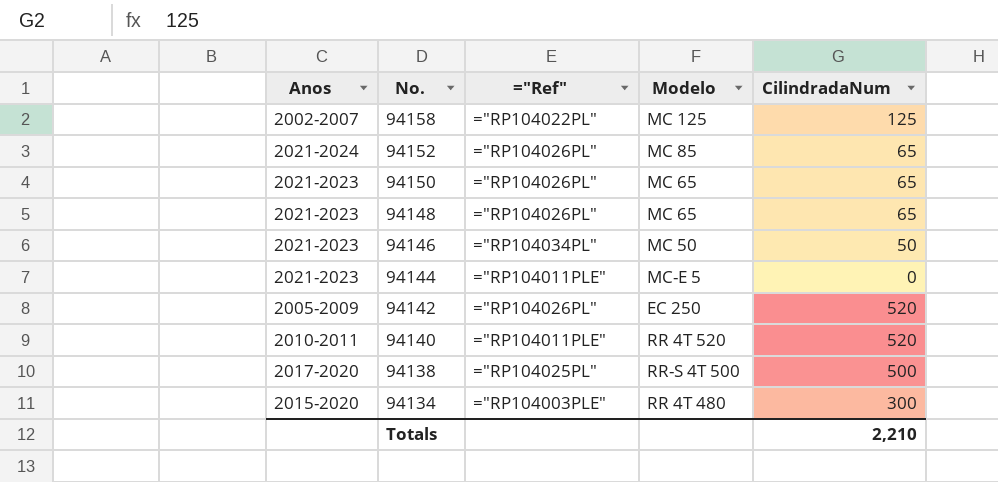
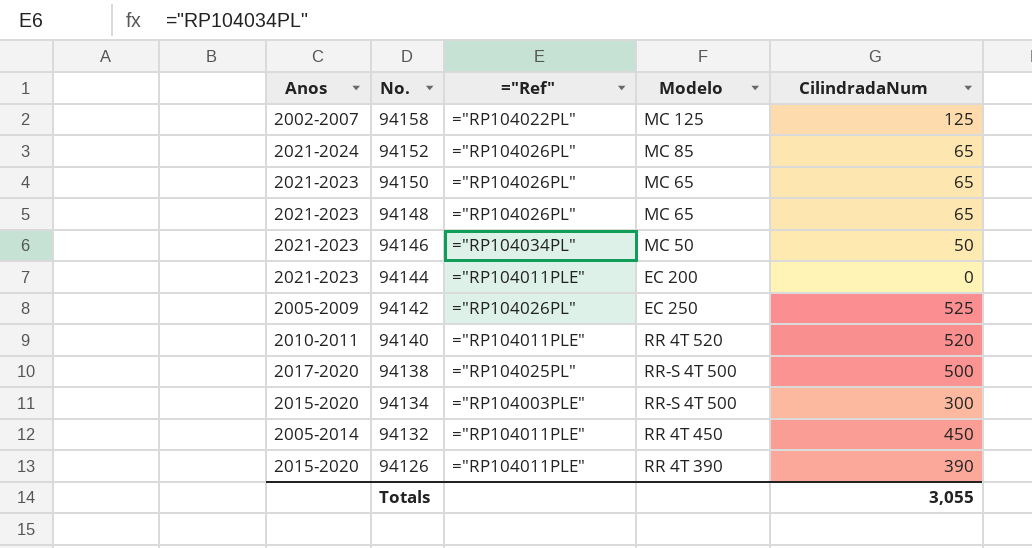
94144 | Modelo: MC-E 5 -> EC 200
94142 | CilindradaNum: 520 -> 525
94134 | Modelo: RR 4T 480 -> RR-S 4T 500
row 94132: none -> 2005-2014 | ="RP104011PLE" | RR 4T 450 | 450
row 94126: none -> 2015-2020 | ="RP104011PLE" | RR 4T 390 | 390
Totals | CilindradaNum: 2,210 -> 3,055

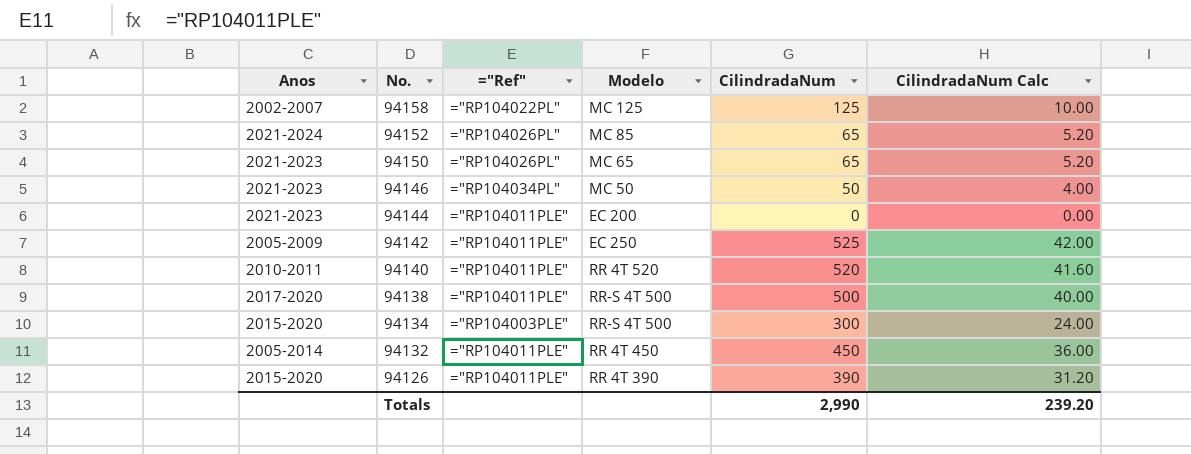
column CilindradaNum Calc | formula: none -> [CilindradaNum] * 0.08
row 94148: 2021-2023 | ="RP104026PL" | MC 65 | 65 -> none
94142 | ="Ref": ="RP104026PL" -> ="RP104011PLE"
94138 | ="Ref": ="RP104025PL" -> ="RP104011PLE"
Totals | CilindradaNum: 3,055 -> 2,990

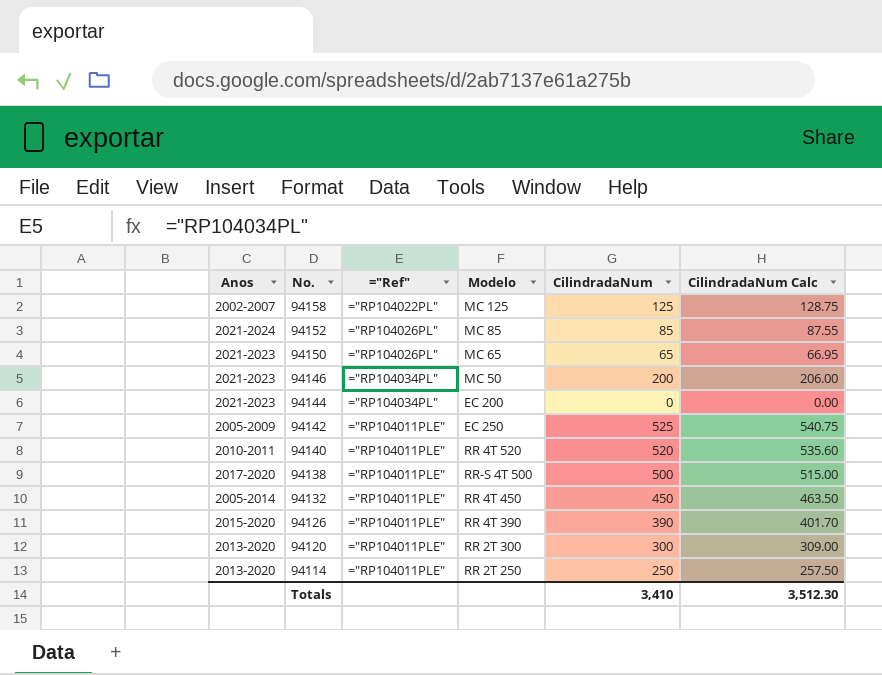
column CilindradaNum Calc | formula: [CilindradaNum] * 0.08 -> [CilindradaNum] * 1.03
row 94134: 2015-2020 | ="RP104003PLE" | RR-S 4T 500 | 300 | 24.00 -> none
94152 | CilindradaNum: 65 -> 85
94146 | CilindradaNum: 50 -> 200
94144 | ="Ref": ="RP104011PLE" -> ="RP104034PL"
row 94120: none -> 2013-2020 | ="RP104011PLE" | RR 2T 300 | 300 | 309.00
row 94114: none -> 2013-2020 | ="RP104011PLE" | RR 2T 250 | 250 | 257.50
Totals | CilindradaNum: 2,990 -> 3,410
Totals | CilindradaNum Calc: 239.20 -> 3,512.30

